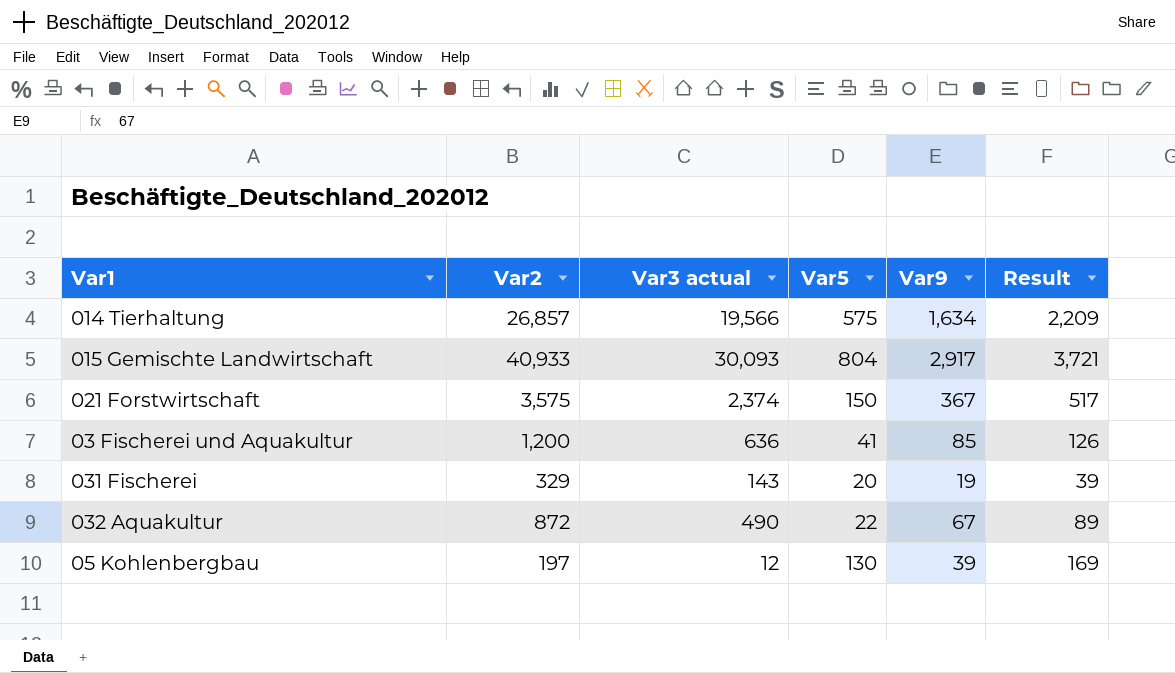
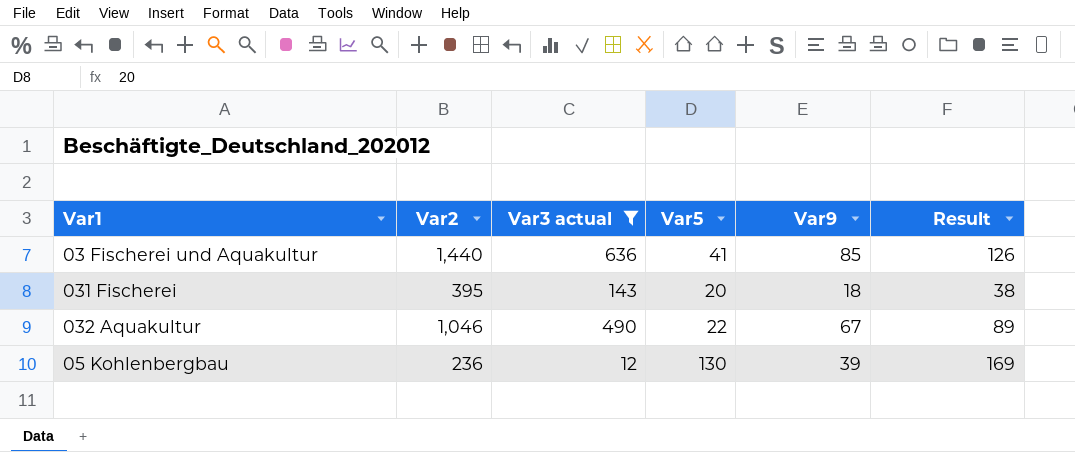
filter: none -> Var3 actual <= 636
03 Fischerei und Aquakultur | Var2: 1,200 -> 1,440
031 Fischerei | Var2: 329 -> 395
031 Fischerei | Var9: 19 -> 18
031 Fischerei | Result: 39 -> 38
032 Aquakultur | Var2: 872 -> 1,046
05 Kohlenbergbau | Var2: 197 -> 236

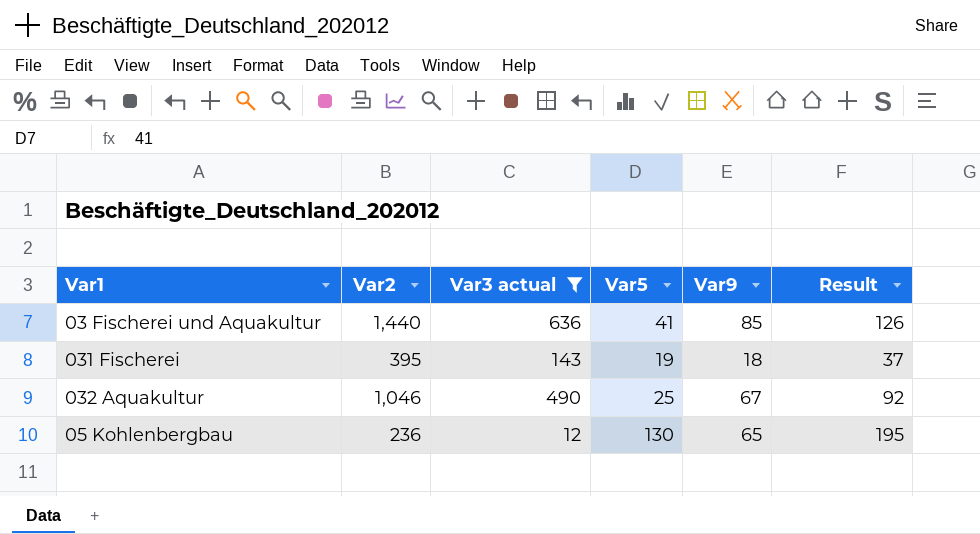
031 Fischerei | Var5: 20 -> 19
031 Fischerei | Result: 38 -> 37
032 Aquakultur | Var5: 22 -> 25
032 Aquakultur | Result: 89 -> 92
05 Kohlenbergbau | Var9: 39 -> 65
05 Kohlenbergbau | Result: 169 -> 195

